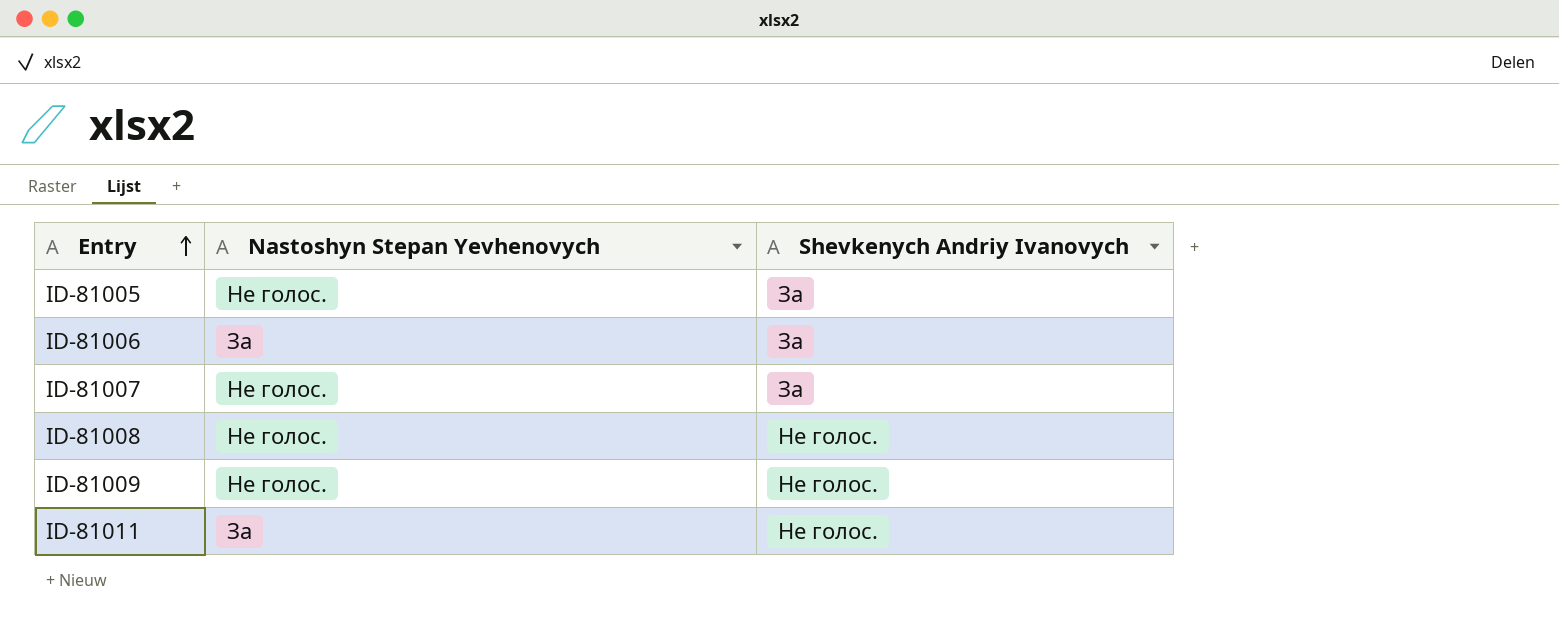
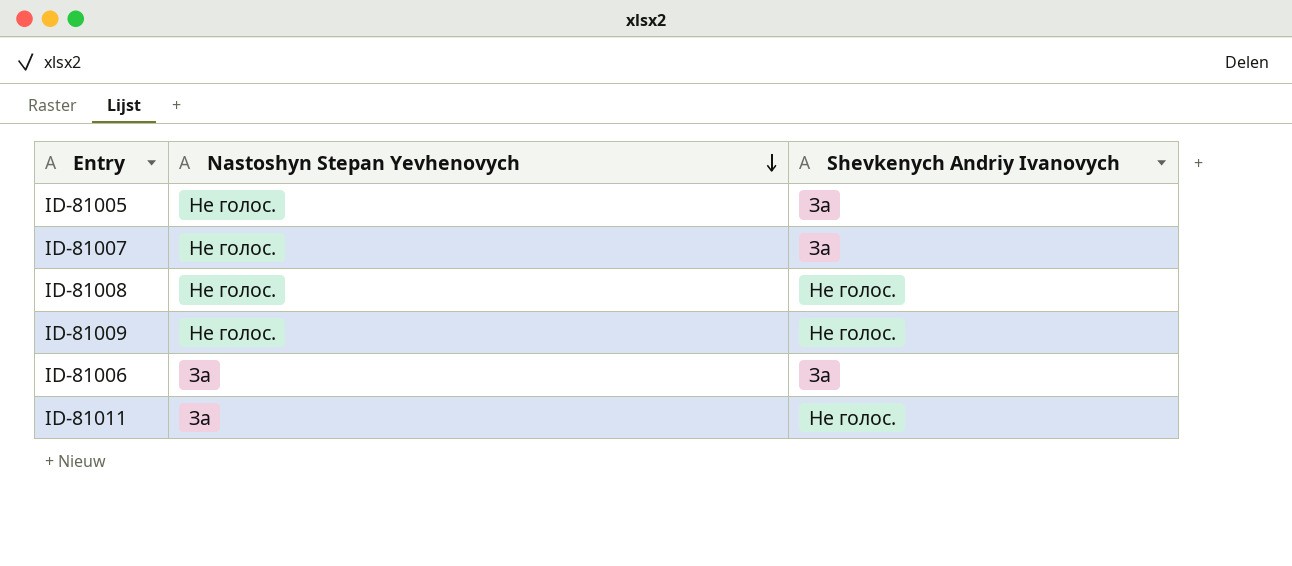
row order: Entry ascending -> Nastoshyn Stepan Yevhenovych descending

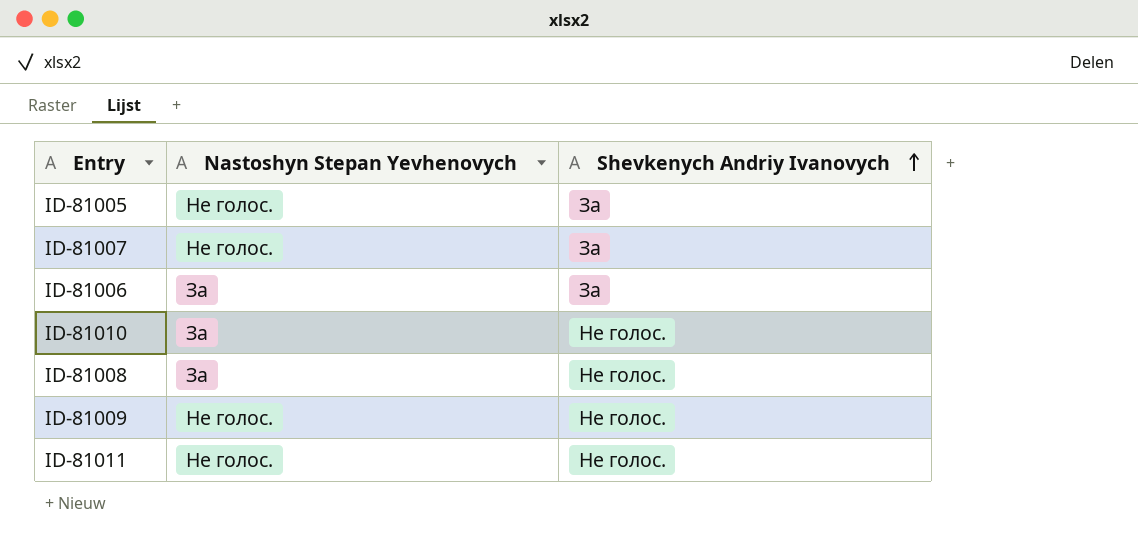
row order: Nastoshyn Stepan Yevhenovych descending -> Shevkenych Andriy Ivanovych ascending
row ID-81010: none -> За | Не голос.
ID-81008 | Nastoshyn Stepan Yevhenovych: Не голос. -> За
ID-81011 | Nastoshyn Stepan Yevhenovych: За -> Не голос.

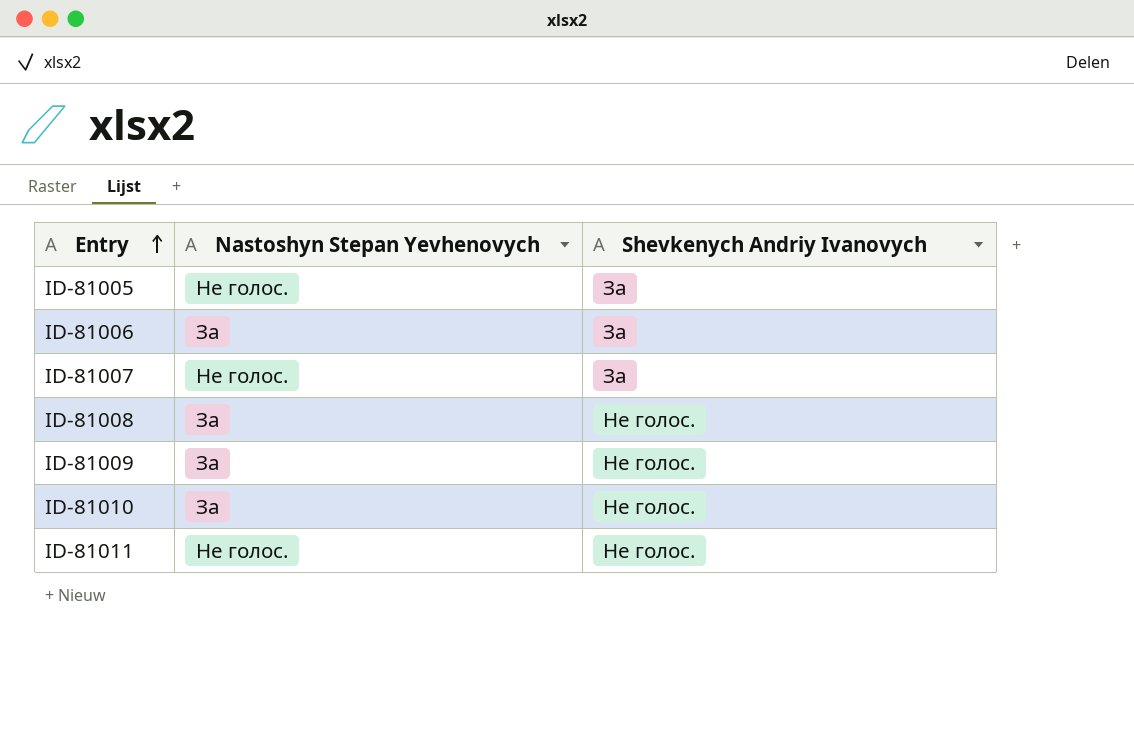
row order: Shevkenych Andriy Ivanovych ascending -> Entry ascending
ID-81009 | Nastoshyn Stepan Yevhenovych: Не голос. -> За

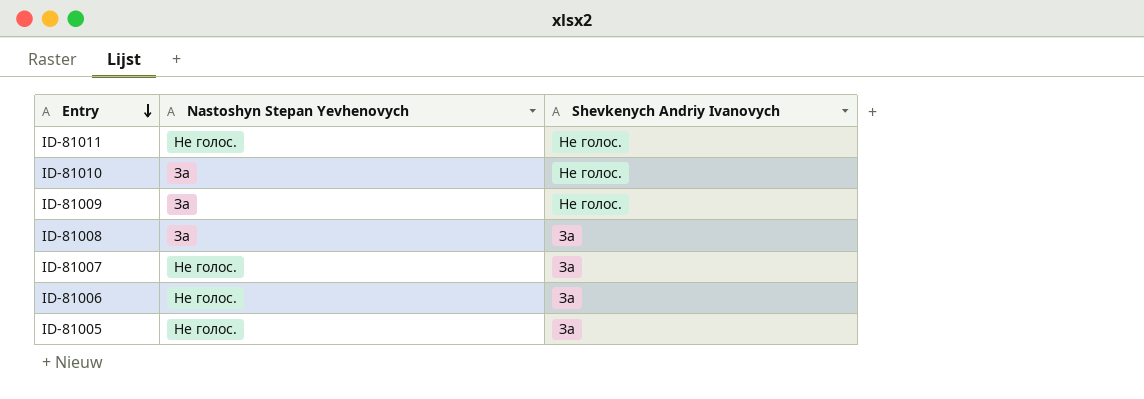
row order: Entry ascending -> Entry descending
ID-81008 | Shevkenych Andriy Ivanovych: Не голос. -> За
ID-81006 | Nastoshyn Stepan Yevhenovych: За -> Не голос.

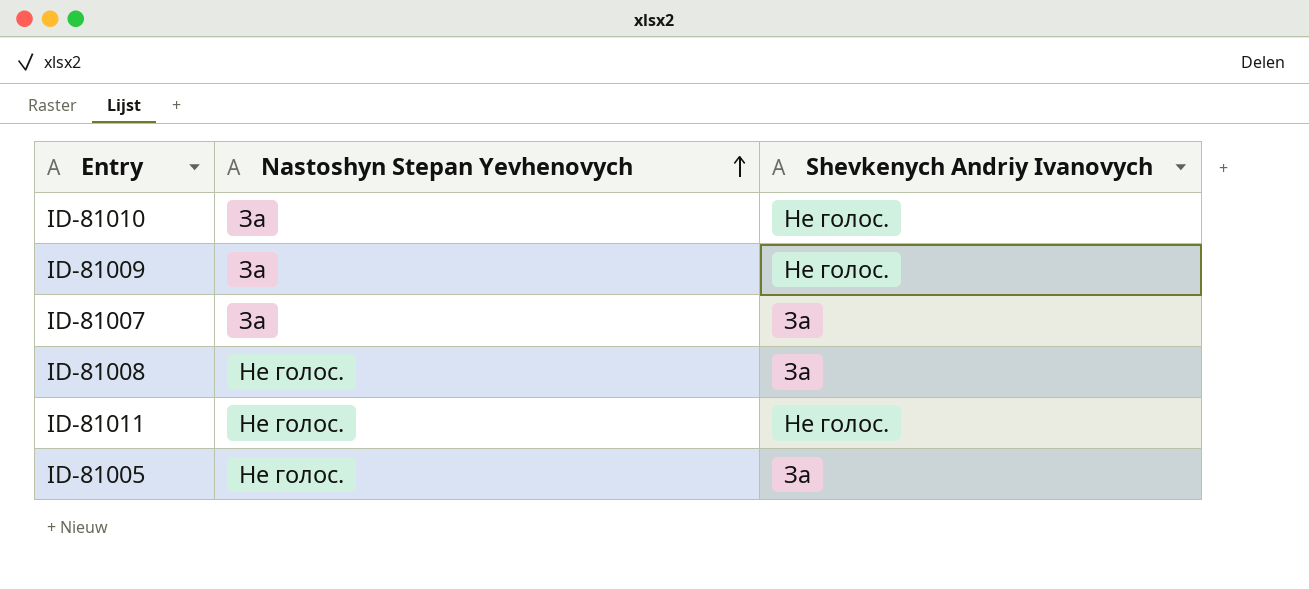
row order: Entry descending -> Nastoshyn Stepan Yevhenovych ascending
row ID-81006: Не голос. | За -> none
ID-81007 | Nastoshyn Stepan Yevhenovych: Не голос. -> За
ID-81008 | Nastoshyn Stepan Yevhenovych: За -> Не голос.

